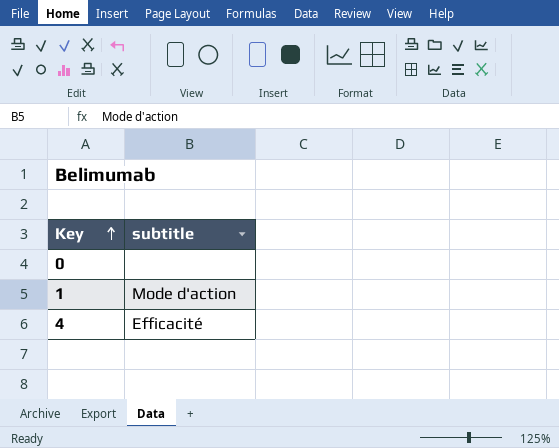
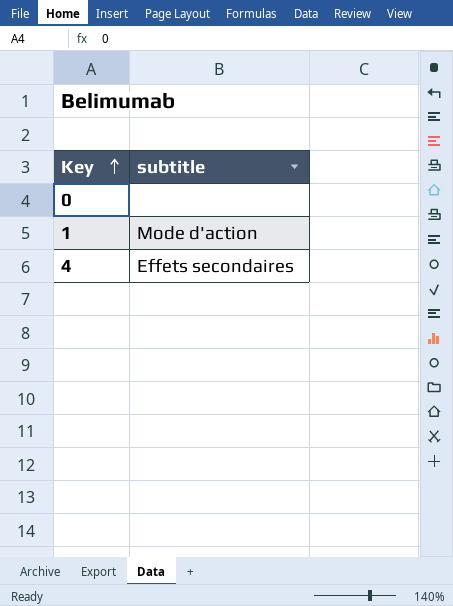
4 | subtitle: Efficacité -> Effets secondaires

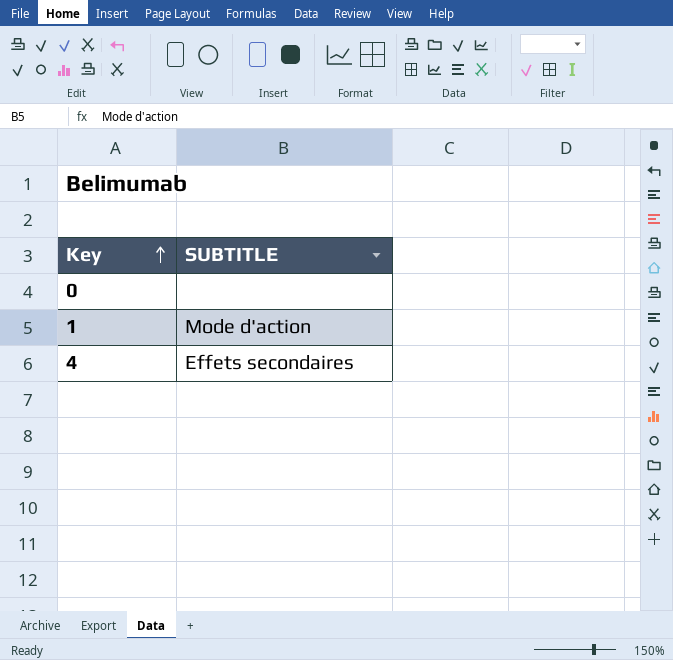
column name: subtitle -> SUBTITLE

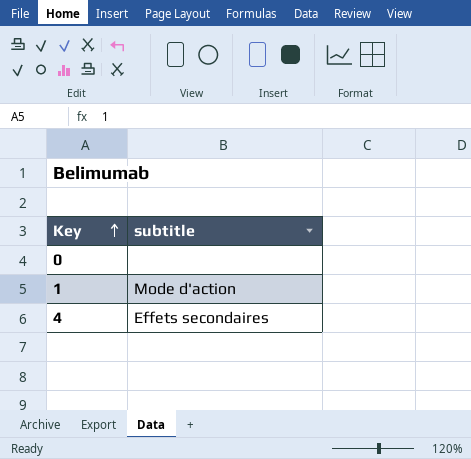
column name: SUBTITLE -> subtitle

